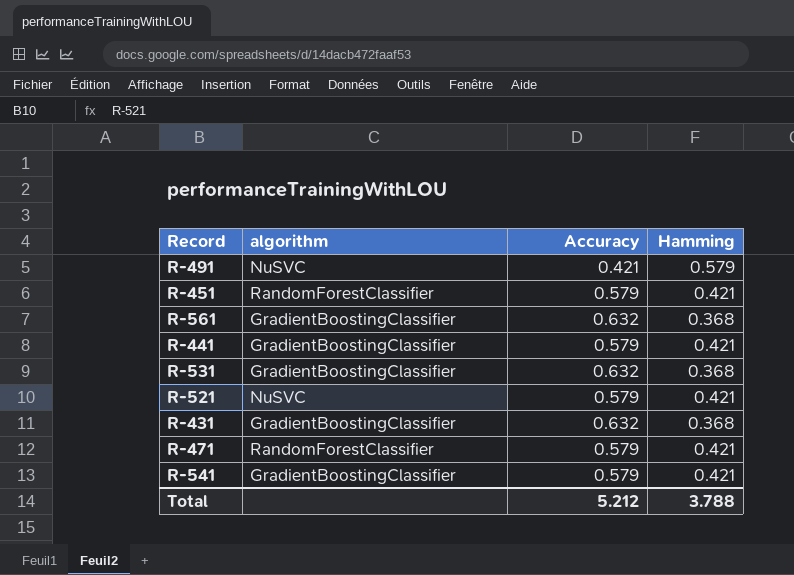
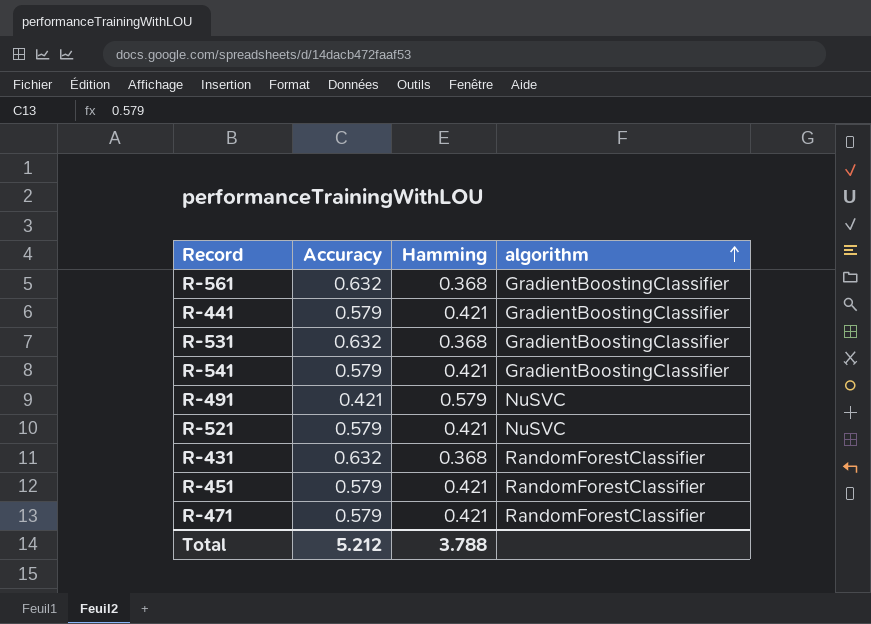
row order: none -> algorithm ascending
column algorithm | position: 2 -> 4
R-431 | algorithm: GradientBoostingClassifier -> RandomForestClassifier

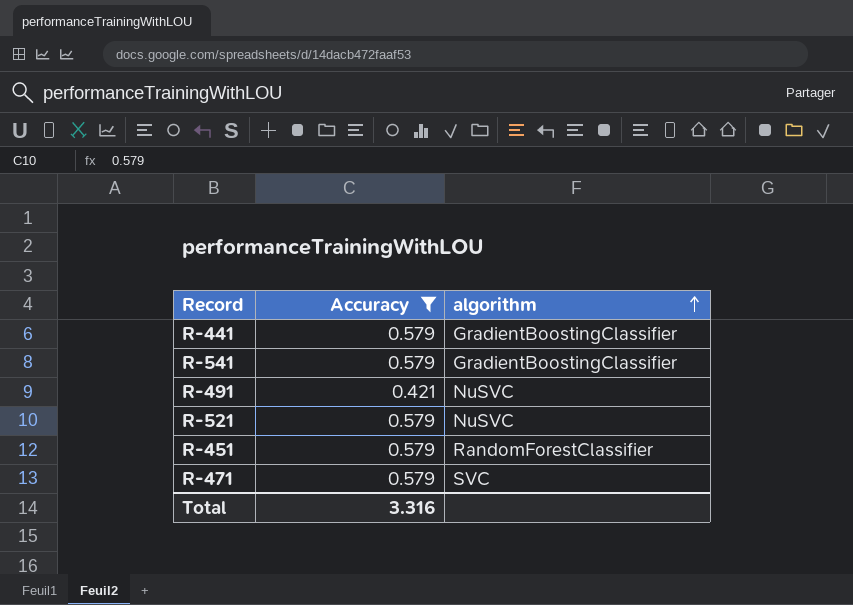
filter: none -> Accuracy != 0.632
column Hamming | position: 3 -> none
R-471 | algorithm: RandomForestClassifier -> SVC
Total | Accuracy: 5.212 -> 3.316

